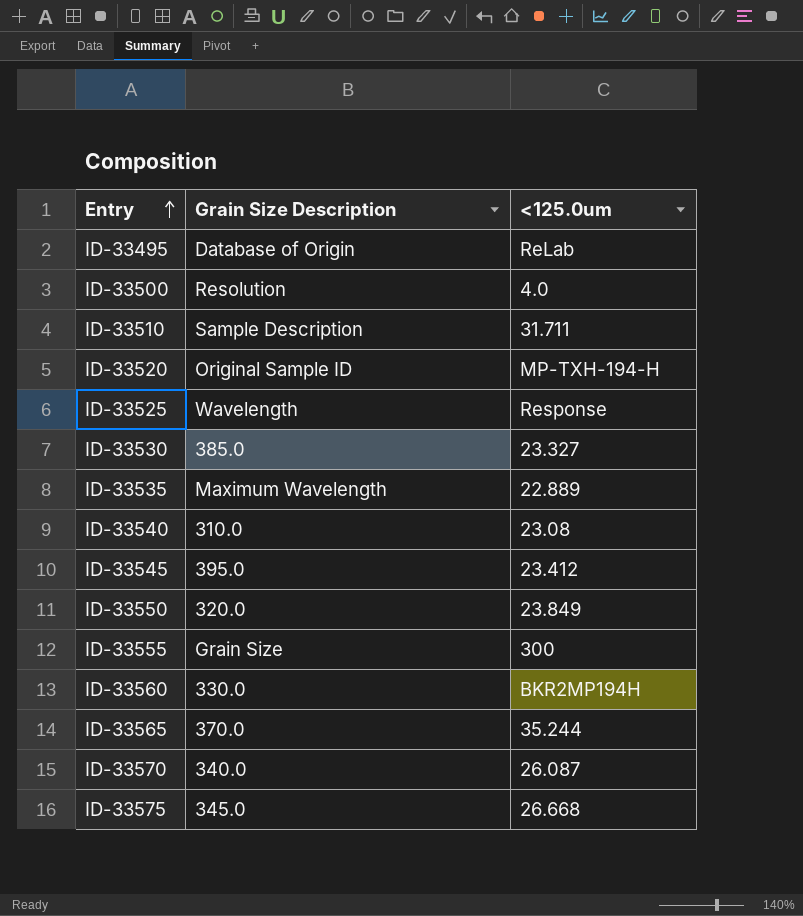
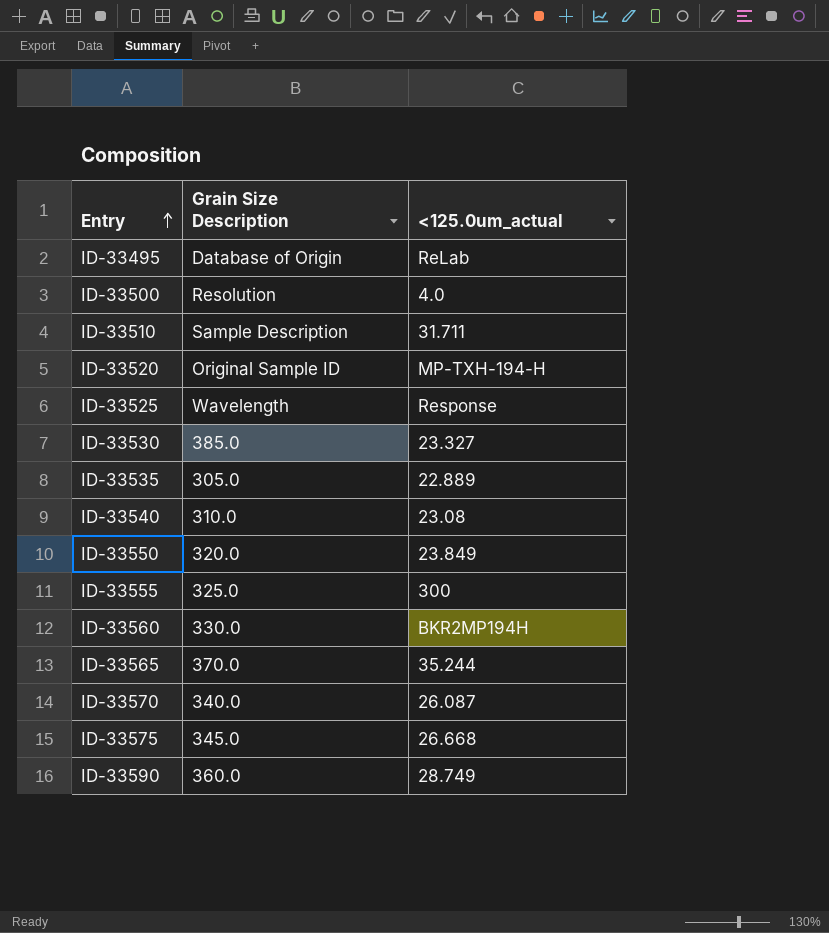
column name: <125.0um -> <125.0um_actual
row ID-33545: 395.0 | 23.412 -> none
ID-33535 | Grain Size Description: Maximum Wavelength -> 305.0
ID-33555 | Grain Size Description: Grain Size -> 325.0
row ID-33590: none -> 360.0 | 28.749

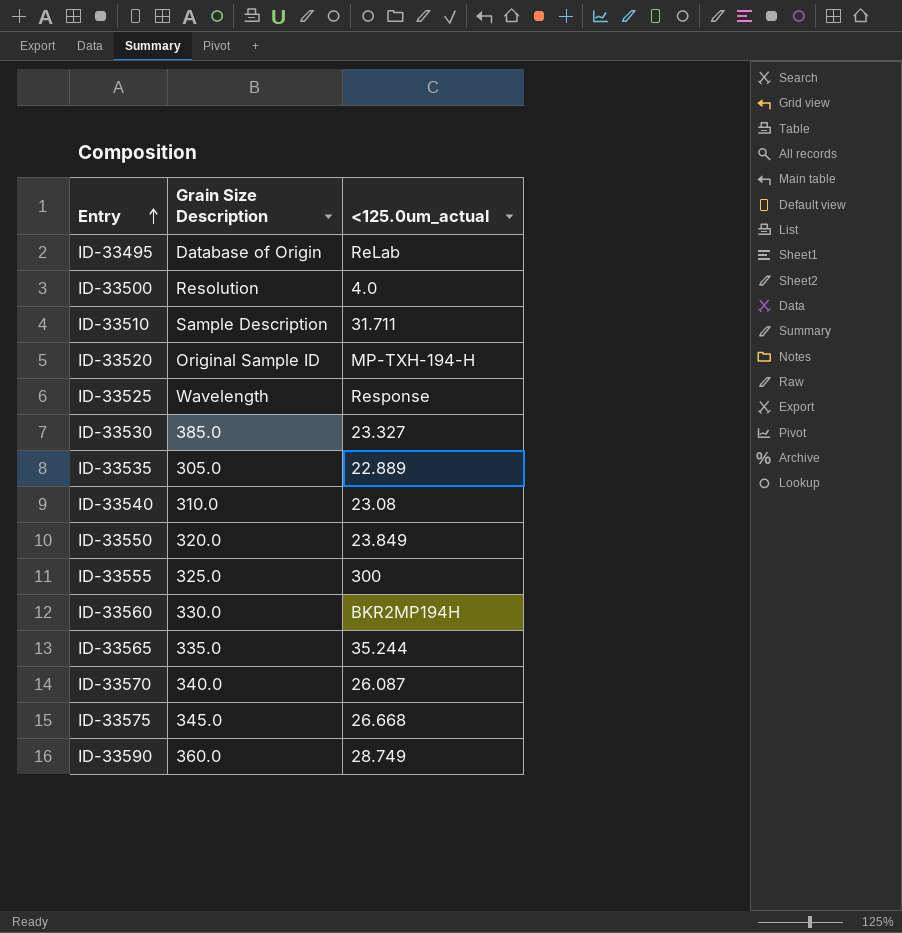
ID-33565 | Grain Size Description: 370.0 -> 335.0

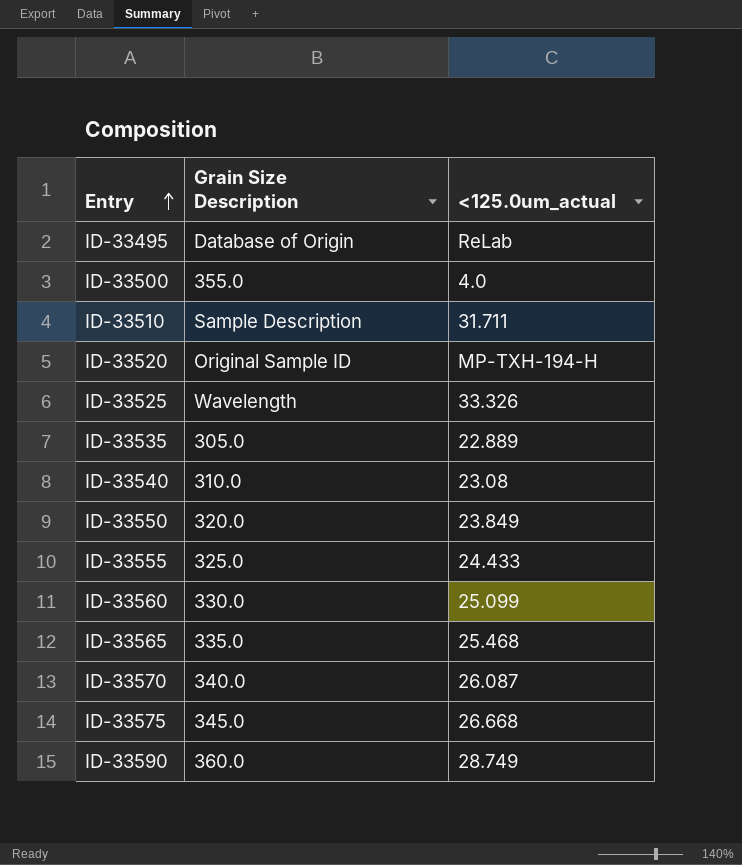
row ID-33530: 385.0 | 23.327 -> none
ID-33500 | Grain Size Description: Resolution -> 355.0
ID-33525 | <125.0um_actual: Response -> 33.326
ID-33555 | <125.0um_actual: 300 -> 24.433
ID-33560 | <125.0um_actual: BKR2MP194H -> 25.099
ID-33565 | <125.0um_actual: 35.244 -> 25.468

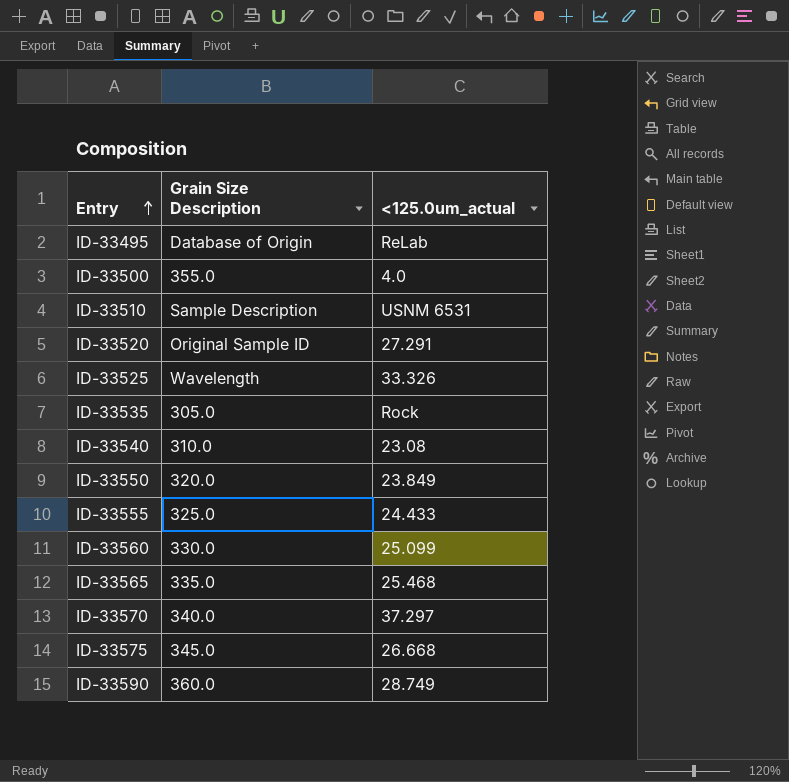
ID-33510 | <125.0um_actual: 31.711 -> USNM 6531
ID-33520 | <125.0um_actual: MP-TXH-194-H -> 27.291
ID-33535 | <125.0um_actual: 22.889 -> Rock
ID-33570 | <125.0um_actual: 26.087 -> 37.297

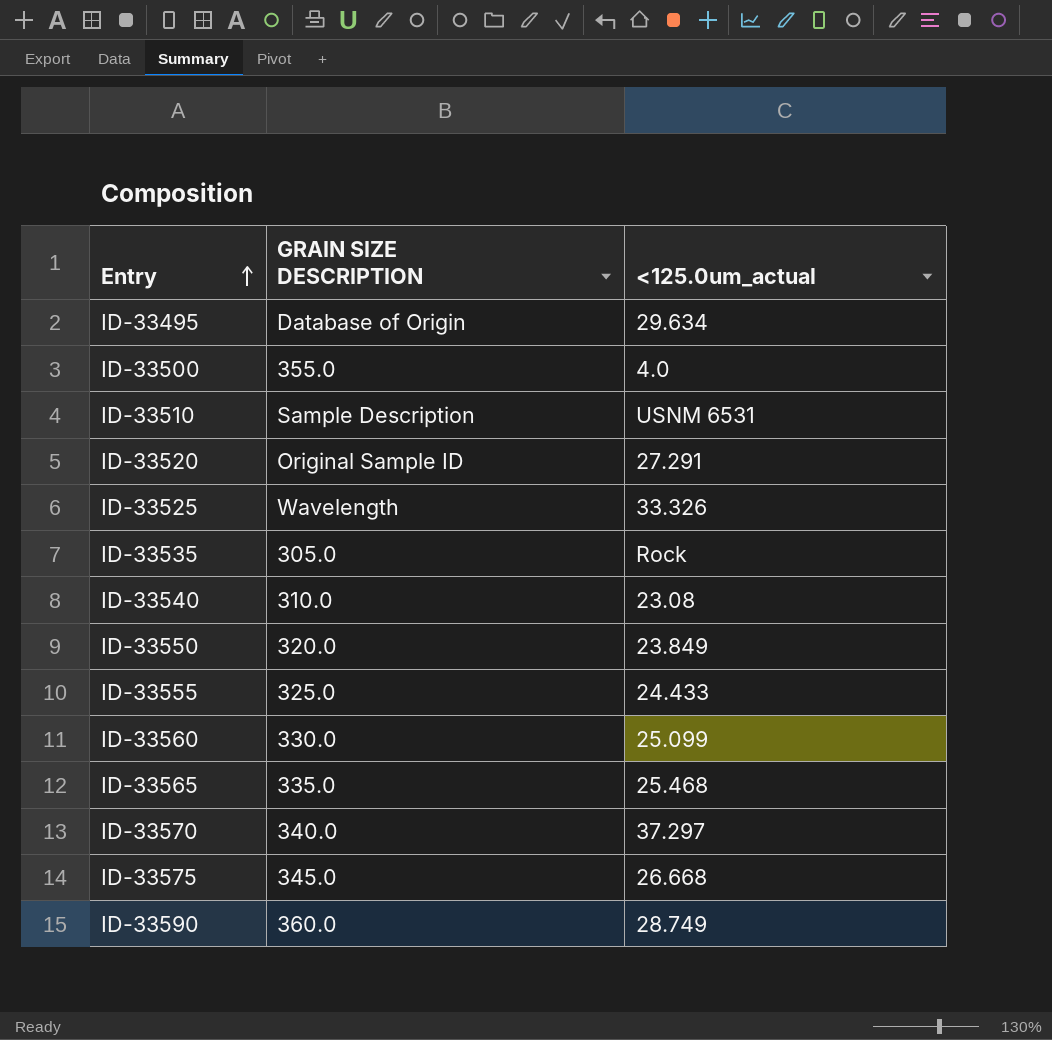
column name: Grain Size Description -> GRAIN SIZE DESCRIPTION
ID-33495 | <125.0um_actual: ReLab -> 29.634

